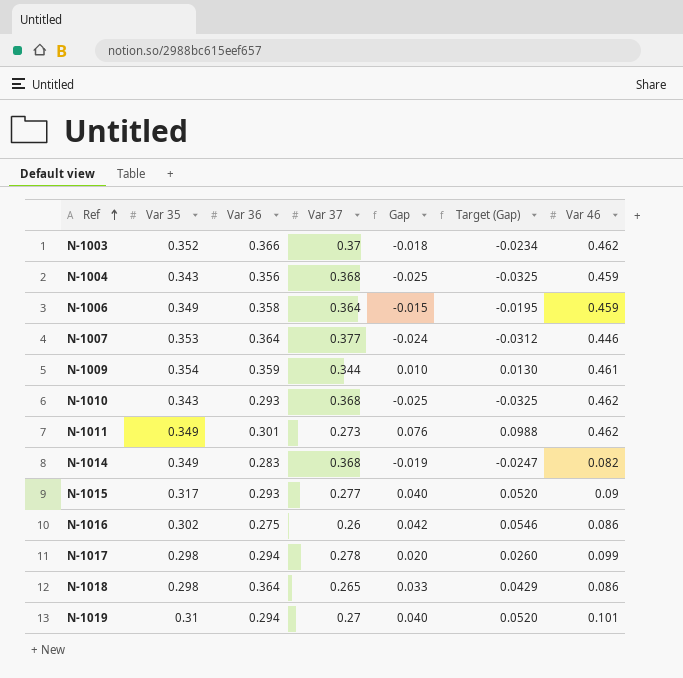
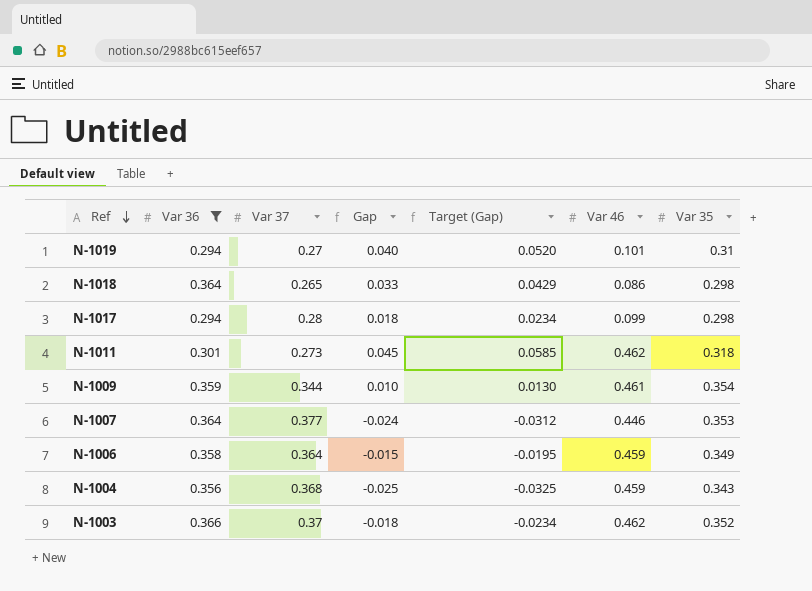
filter: none -> Var 36 >= 0.294
row order: Ref ascending -> Ref descending
column Var 35 | position: 2 -> 7
N-1017 | Var 37: 0.278 -> 0.28
N-1017 | Gap: 0.020 -> 0.018
N-1017 | Target (Gap): 0.0260 -> 0.0234
N-1011 | Gap: 0.076 -> 0.045
N-1011 | Target (Gap): 0.0988 -> 0.0585
N-1011 | Var 35: 0.349 -> 0.318

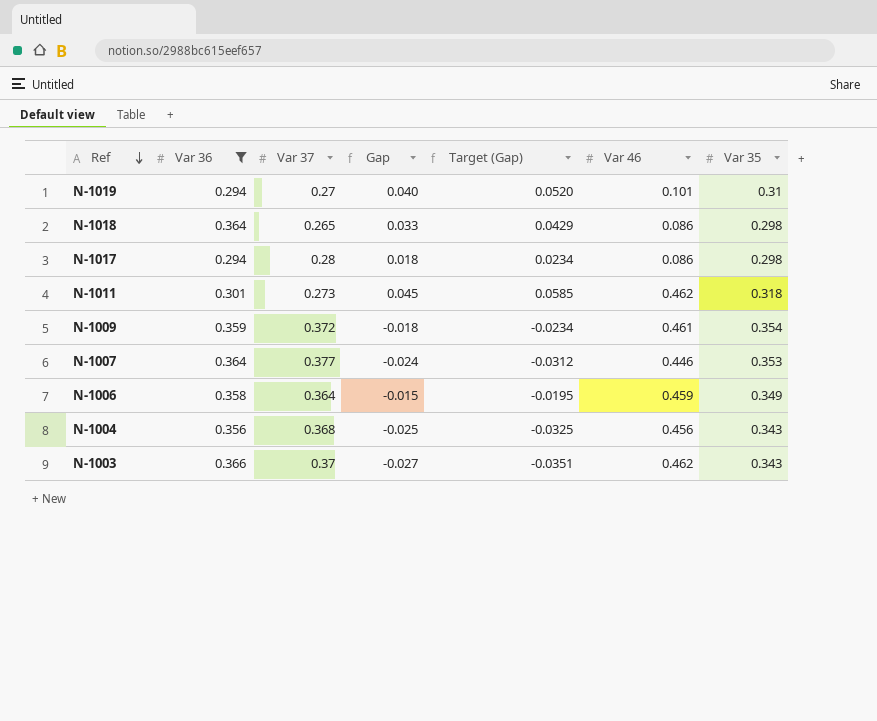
N-1017 | Var 46: 0.099 -> 0.086
N-1009 | Var 37: 0.344 -> 0.372
N-1009 | Gap: 0.010 -> -0.018
N-1009 | Target (Gap): 0.0130 -> -0.0234
N-1004 | Var 46: 0.459 -> 0.456
N-1003 | Gap: -0.018 -> -0.027
N-1003 | Target (Gap): -0.0234 -> -0.0351
N-1003 | Var 35: 0.352 -> 0.343

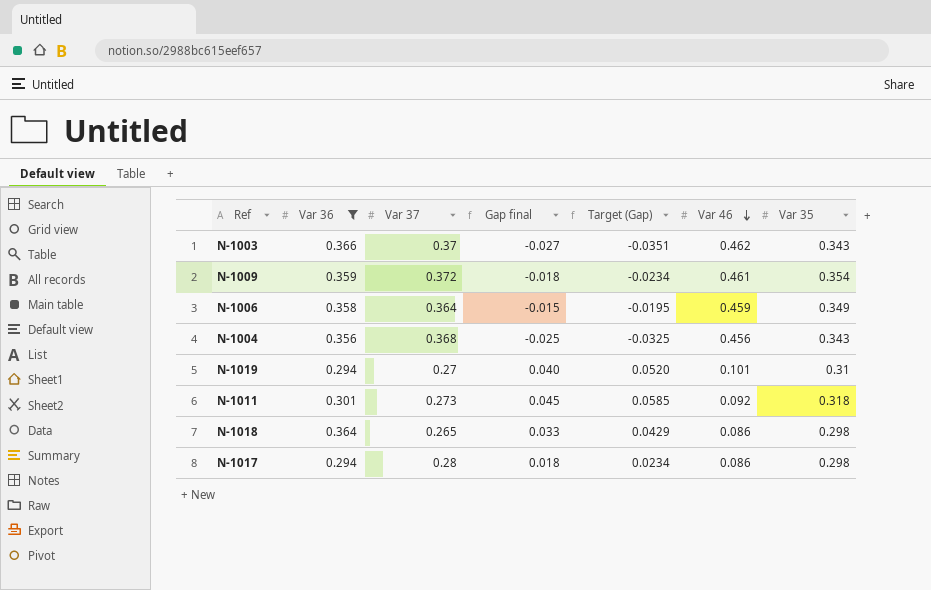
row order: Ref descending -> Var 46 descending
column name: Gap -> Gap final
row N-1007: 0.364 | 0.377 | -0.024 | -0.0312 | 0.446 | 0.353 -> none
N-1011 | Var 46: 0.462 -> 0.092

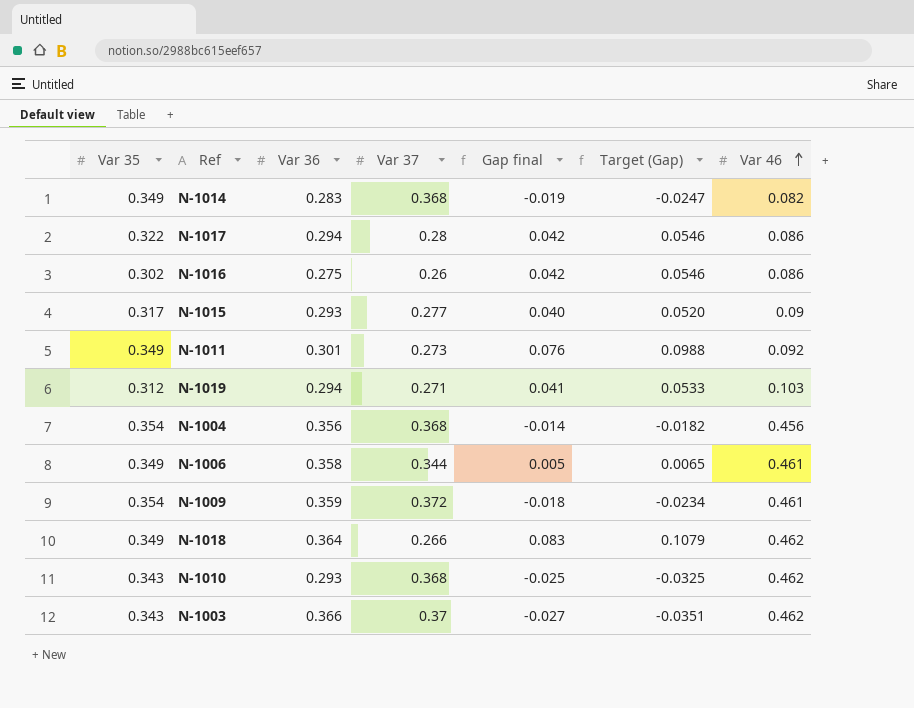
filter: Var 36 >= 0.294 -> none
row order: Var 46 descending -> Var 46 ascending
column Var 35 | position: 7 -> 1
N-1017 | Var 35: 0.298 -> 0.322
N-1017 | Gap final: 0.018 -> 0.042
N-1017 | Target (Gap): 0.0234 -> 0.0546
N-1011 | Var 35: 0.318 -> 0.349
N-1011 | Gap final: 0.045 -> 0.076
N-1011 | Target (Gap): 0.0585 -> 0.0988
N-1019 | Var 35: 0.31 -> 0.312
N-1019 | Var 37: 0.27 -> 0.271
N-1019 | Gap final: 0.040 -> 0.041
N-1019 | Target (Gap): 0.0520 -> 0.0533
N-1019 | Var 46: 0.101 -> 0.103
N-1004 | Var 35: 0.343 -> 0.354
N-1004 | Gap final: -0.025 -> -0.014
N-1004 | Target (Gap): -0.0325 -> -0.0182
N-1006 | Var 37: 0.364 -> 0.344
N-1006 | Gap final: -0.015 -> 0.005
N-1006 | Target (Gap): -0.0195 -> 0.0065
N-1006 | Var 46: 0.459 -> 0.461
N-1018 | Var 35: 0.298 -> 0.349
N-1018 | Var 37: 0.265 -> 0.266
N-1018 | Gap final: 0.033 -> 0.083
N-1018 | Target (Gap): 0.0429 -> 0.1079
N-1018 | Var 46: 0.086 -> 0.462

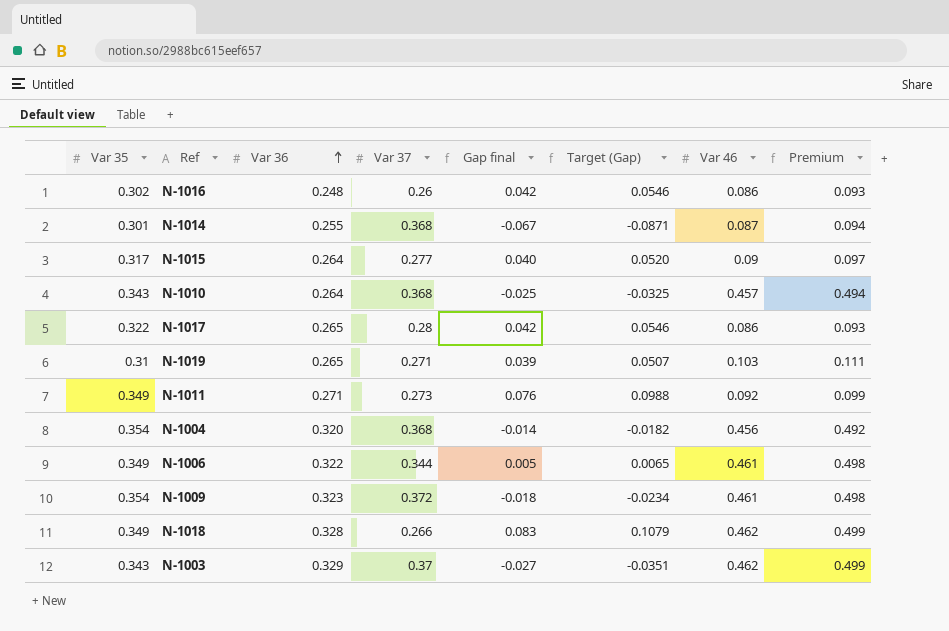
row order: Var 46 ascending -> Var 36 ascending
column Premium | formula: none -> [Var 46] * 1.08
N-1016 | Var 36: 0.275 -> 0.248
N-1014 | Var 35: 0.349 -> 0.301
N-1014 | Var 36: 0.283 -> 0.255
N-1014 | Gap final: -0.019 -> -0.067
N-1014 | Target (Gap): -0.0247 -> -0.0871
N-1014 | Var 46: 0.082 -> 0.087
N-1015 | Var 36: 0.293 -> 0.264
N-1010 | Var 36: 0.293 -> 0.264
N-1010 | Var 46: 0.462 -> 0.457
N-1017 | Var 36: 0.294 -> 0.265
N-1019 | Var 35: 0.312 -> 0.31
N-1019 | Var 36: 0.294 -> 0.265
N-1019 | Gap final: 0.041 -> 0.039
N-1019 | Target (Gap): 0.0533 -> 0.0507
N-1011 | Var 36: 0.301 -> 0.271
N-1004 | Var 36: 0.356 -> 0.320
N-1006 | Var 36: 0.358 -> 0.322
N-1009 | Var 36: 0.359 -> 0.323
N-1018 | Var 36: 0.364 -> 0.328
N-1003 | Var 36: 0.366 -> 0.329

